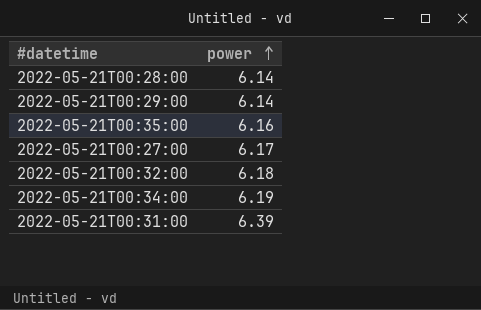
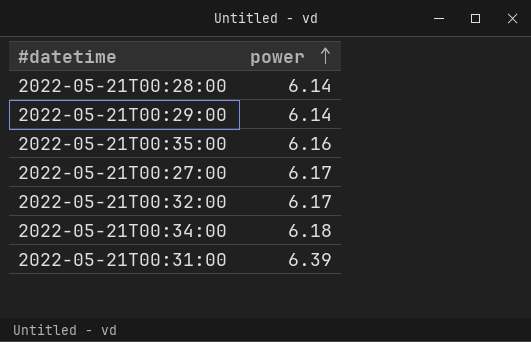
2022-05-21T00:32:00 | power: 6.18 -> 6.17
2022-05-21T00:34:00 | power: 6.19 -> 6.18

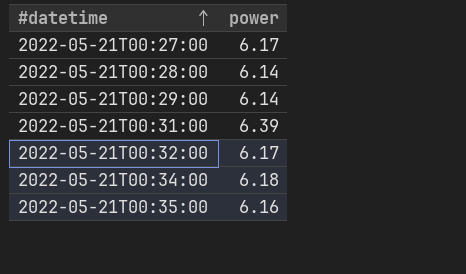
row order: power ascending -> #datetime ascending

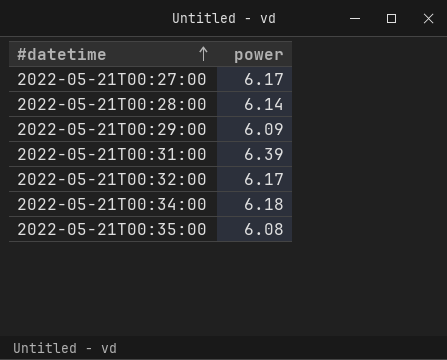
2022-05-21T00:29:00 | power: 6.14 -> 6.09
2022-05-21T00:35:00 | power: 6.16 -> 6.08

